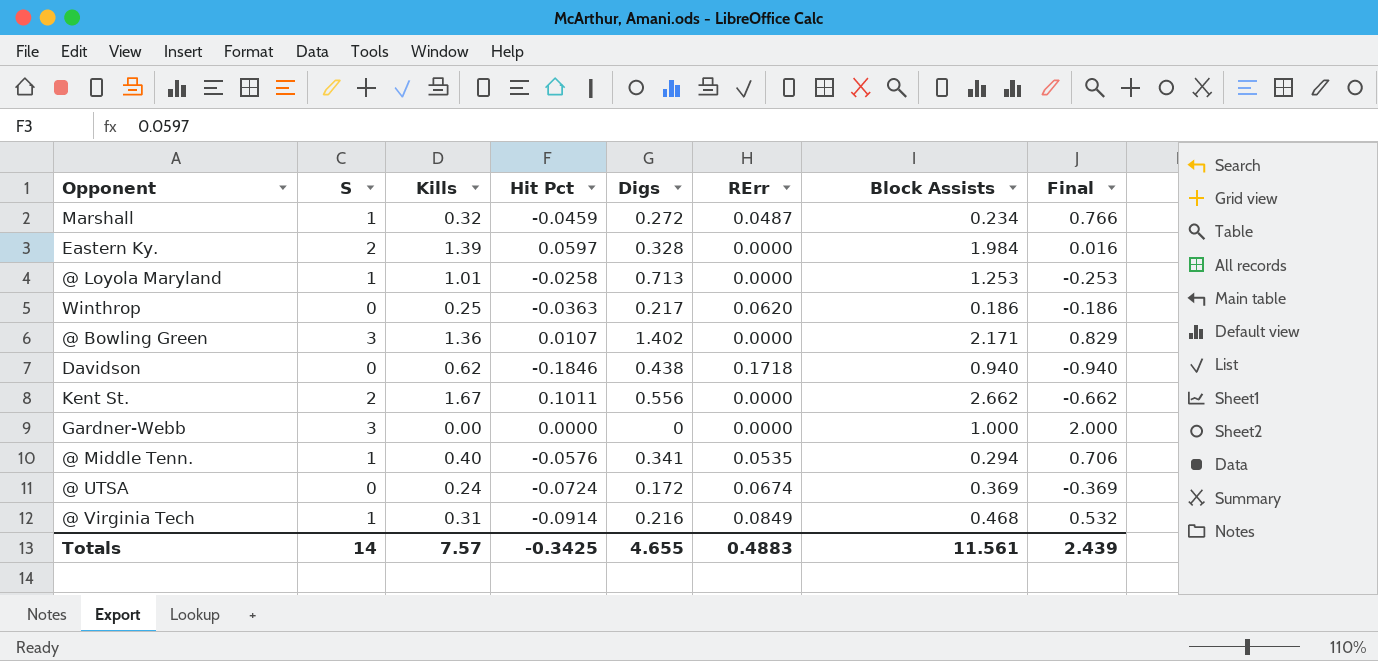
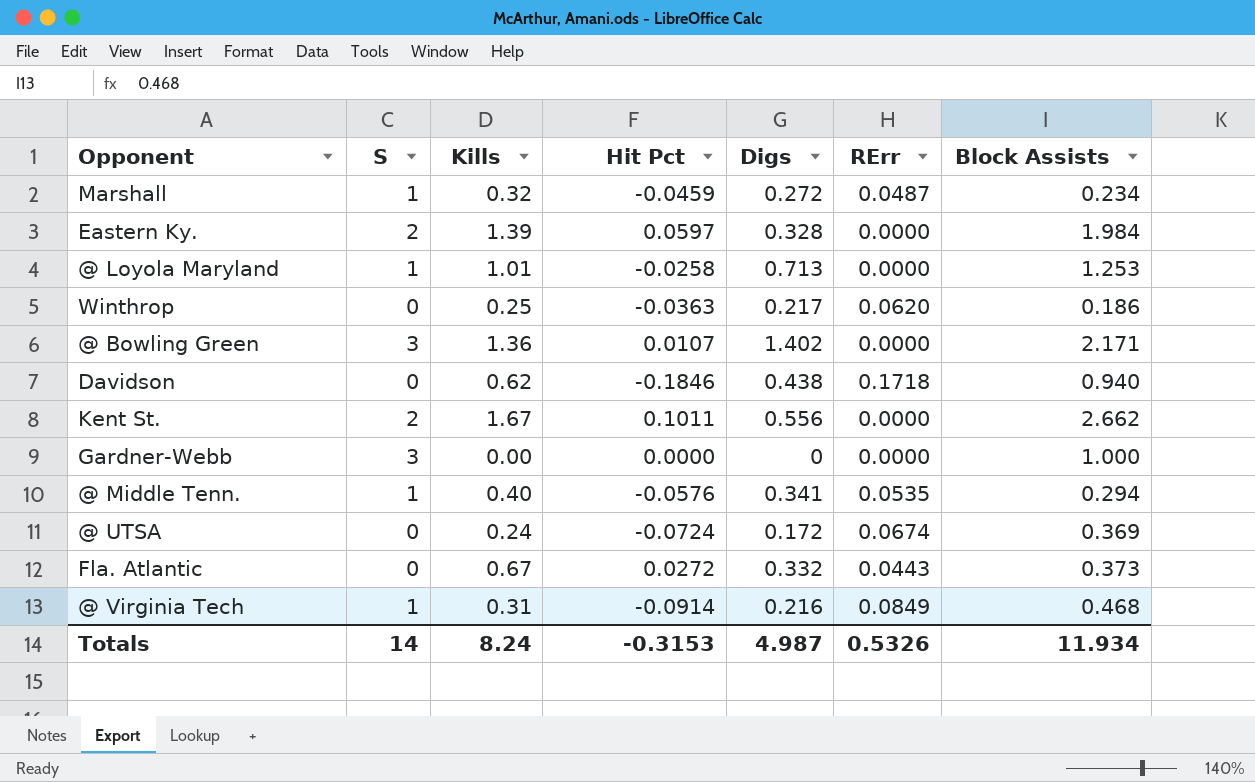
column Final | formula: [S] - [Block Assists] -> none
row Fla. Atlantic: none -> 0 | 0.67 | 0.0272 | 0.332 | 0.0443 | 0.373
Totals | Kills: 7.57 -> 8.24
Totals | Hit Pct: -0.3425 -> -0.3153
Totals | Digs: 4.655 -> 4.987
Totals | RErr: 0.4883 -> 0.5326
Totals | Block Assists: 11.561 -> 11.934

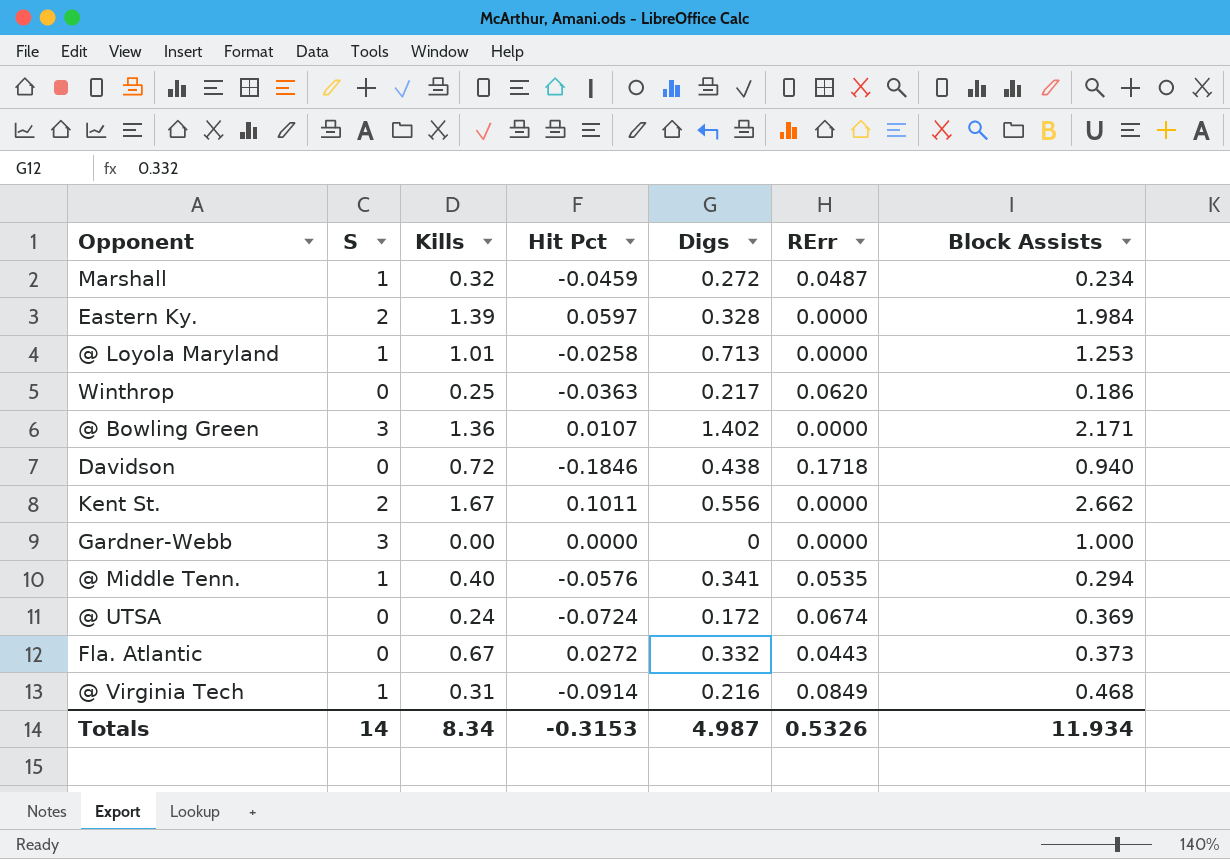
Davidson | Kills: 0.62 -> 0.72
Totals | Kills: 8.24 -> 8.34

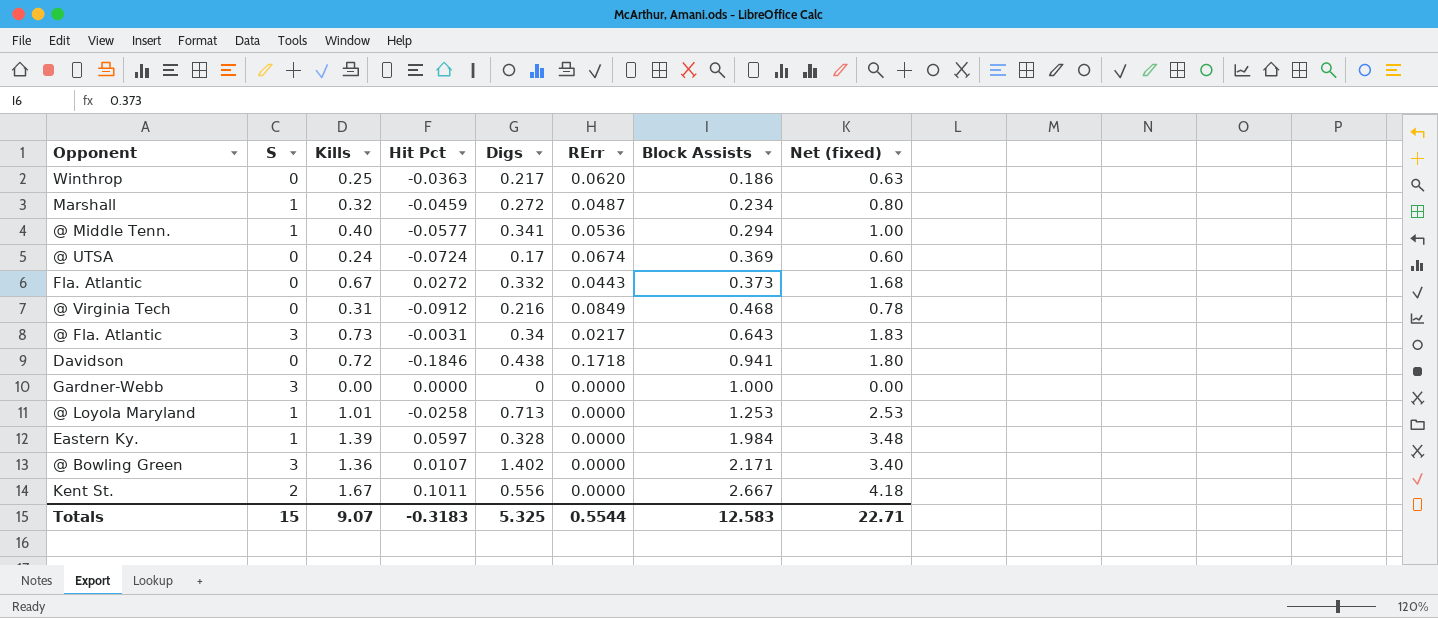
row order: none -> Block Assists ascending
column Net (fixed) | formula: none -> [Kills] * 2.5
@ Middle Tenn. | Hit Pct: -0.0576 -> -0.0577
@ Middle Tenn. | RErr: 0.0535 -> 0.0536
@ UTSA | Digs: 0.172 -> 0.17
@ Virginia Tech | S: 1 -> 0
@ Virginia Tech | Hit Pct: -0.0914 -> -0.0912
row @ Fla. Atlantic: none -> 3 | 0.73 | -0.0031 | 0.34 | 0.0217 | 0.643 | 1.83
Davidson | Block Assists: 0.940 -> 0.941
Eastern Ky. | S: 2 -> 1
Kent St. | Block Assists: 2.662 -> 2.667
Totals | S: 14 -> 15
Totals | Kills: 8.34 -> 9.07
Totals | Hit Pct: -0.3153 -> -0.3183
Totals | Digs: 4.987 -> 5.325
Totals | RErr: 0.5326 -> 0.5544
Totals | Block Assists: 11.934 -> 12.583

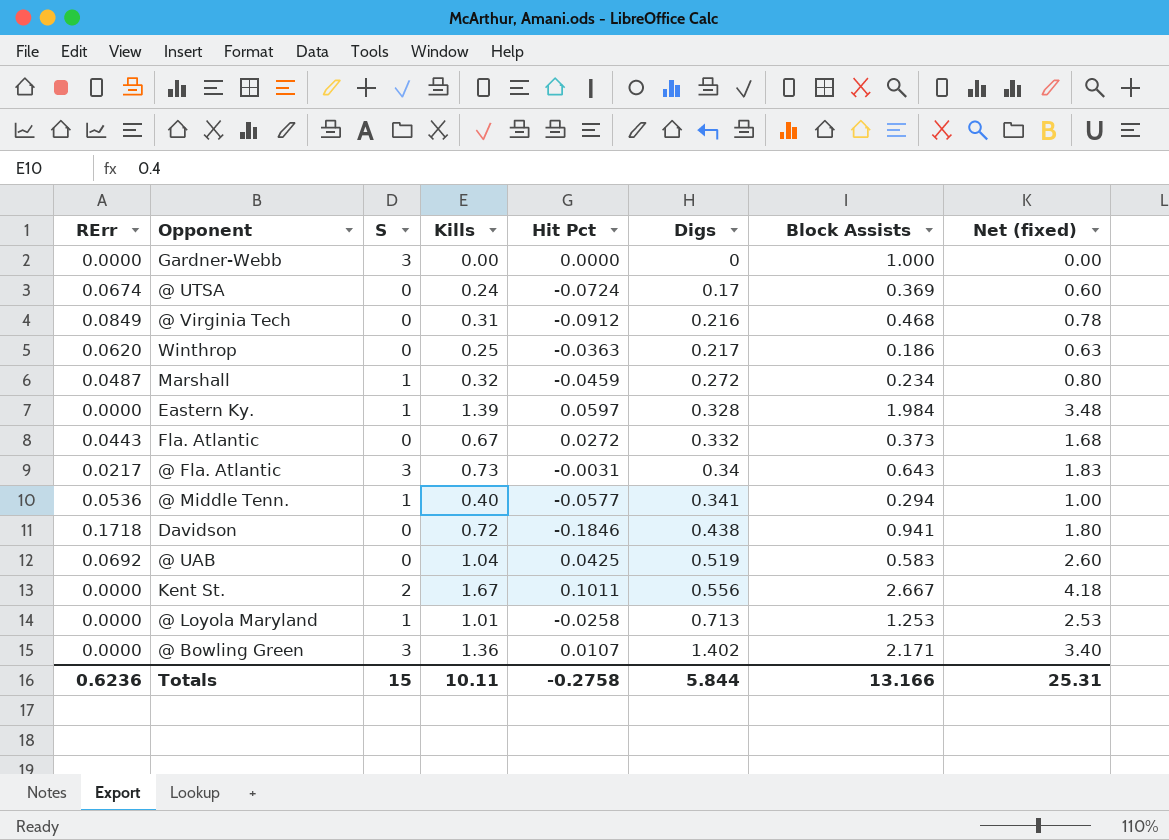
row order: Block Assists ascending -> Digs ascending
column RErr | position: 6 -> 1
row @ UAB: none -> 0.0692 | 0 | 1.04 | 0.0425 | 0.519 | 0.583 | 2.60
Totals | RErr: 0.5544 -> 0.6236
Totals | Kills: 9.07 -> 10.11
Totals | Hit Pct: -0.3183 -> -0.2758
Totals | Digs: 5.325 -> 5.844
Totals | Block Assists: 12.583 -> 13.166
Totals | Net (fixed): 22.71 -> 25.31

